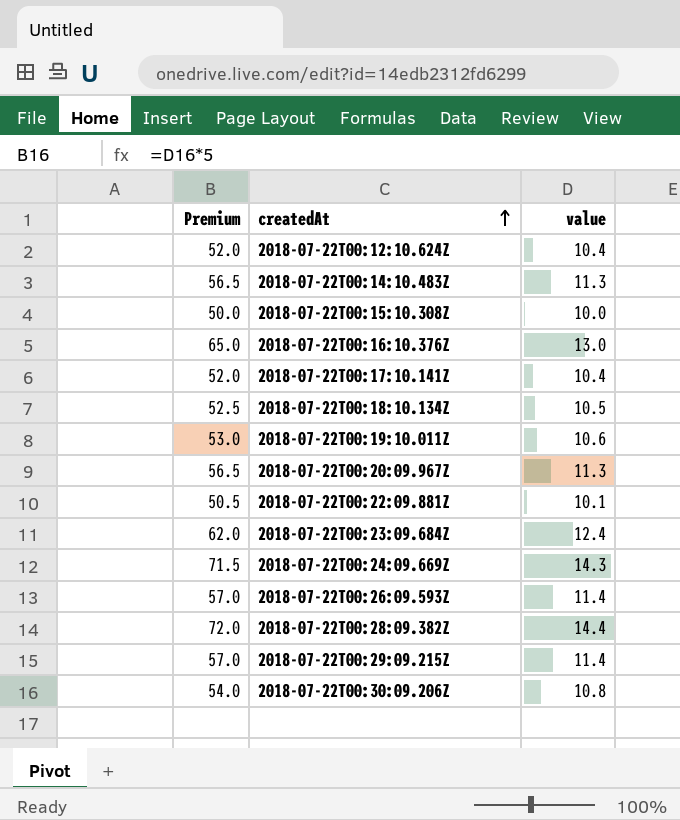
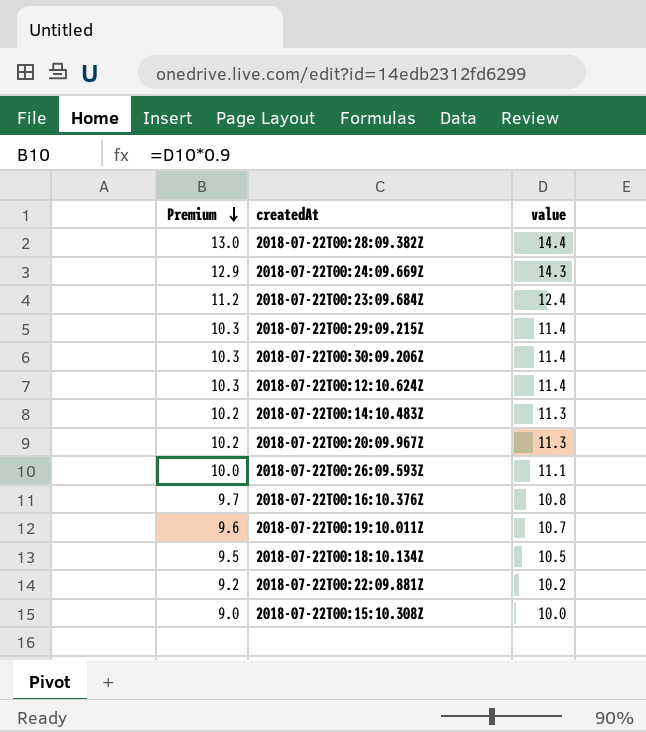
row order: createdAt ascending -> Premium descending
column Premium | formula: [value] * 5 -> [value] * 0.9
row 2018-07-22T00:17:10.141Z: 52.0 | 10.4 -> none
2018-07-22T00:30:09.206Z | value: 10.8 -> 11.4
2018-07-22T00:12:10.624Z | value: 10.4 -> 11.4
2018-07-22T00:26:09.593Z | value: 11.4 -> 11.1
2018-07-22T00:16:10.376Z | value: 13.0 -> 10.8
2018-07-22T00:19:10.011Z | value: 10.6 -> 10.7
2018-07-22T00:22:09.881Z | value: 10.1 -> 10.2

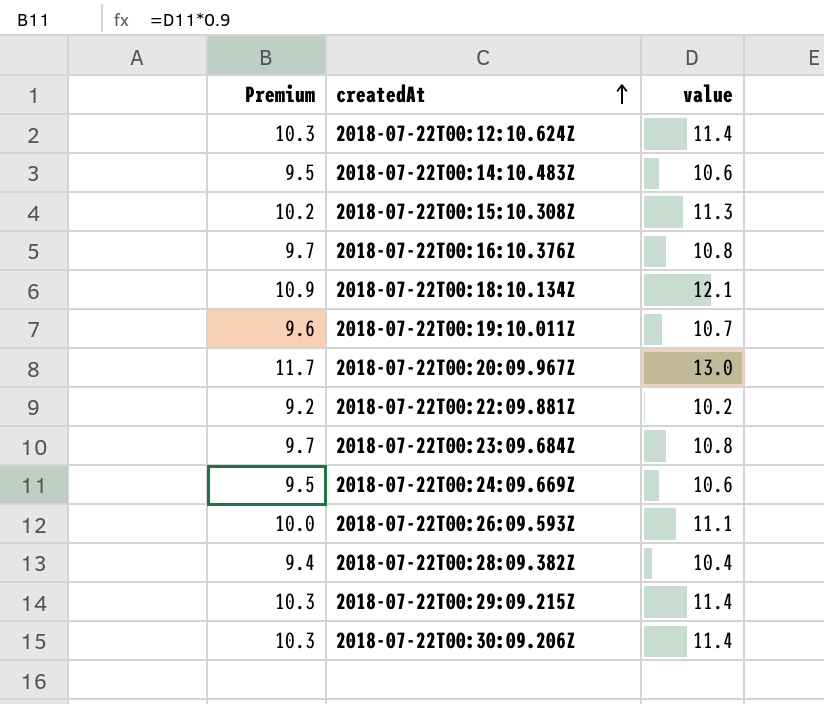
row order: Premium descending -> createdAt ascending
2018-07-22T00:14:10.483Z | Premium: 10.2 -> 9.5
2018-07-22T00:14:10.483Z | value: 11.3 -> 10.6
2018-07-22T00:15:10.308Z | Premium: 9.0 -> 10.2
2018-07-22T00:15:10.308Z | value: 10.0 -> 11.3
2018-07-22T00:18:10.134Z | Premium: 9.5 -> 10.9
2018-07-22T00:18:10.134Z | value: 10.5 -> 12.1
2018-07-22T00:20:09.967Z | Premium: 10.2 -> 11.7
2018-07-22T00:20:09.967Z | value: 11.3 -> 13.0
2018-07-22T00:23:09.684Z | Premium: 11.2 -> 9.7
2018-07-22T00:23:09.684Z | value: 12.4 -> 10.8
2018-07-22T00:24:09.669Z | Premium: 12.9 -> 9.5
2018-07-22T00:24:09.669Z | value: 14.3 -> 10.6
2018-07-22T00:28:09.382Z | Premium: 13.0 -> 9.4
2018-07-22T00:28:09.382Z | value: 14.4 -> 10.4

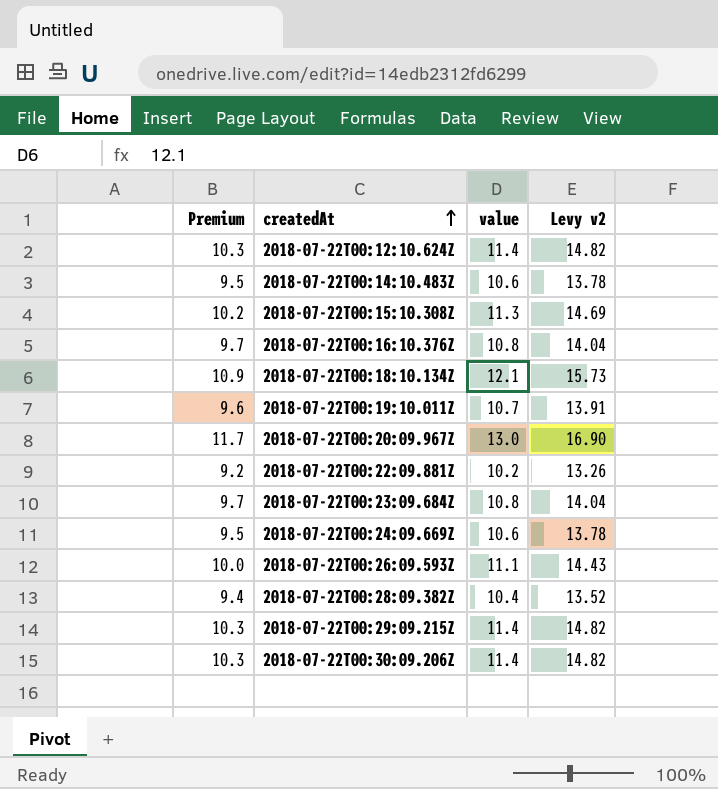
column Levy v2 | formula: none -> [value] * 1.3

